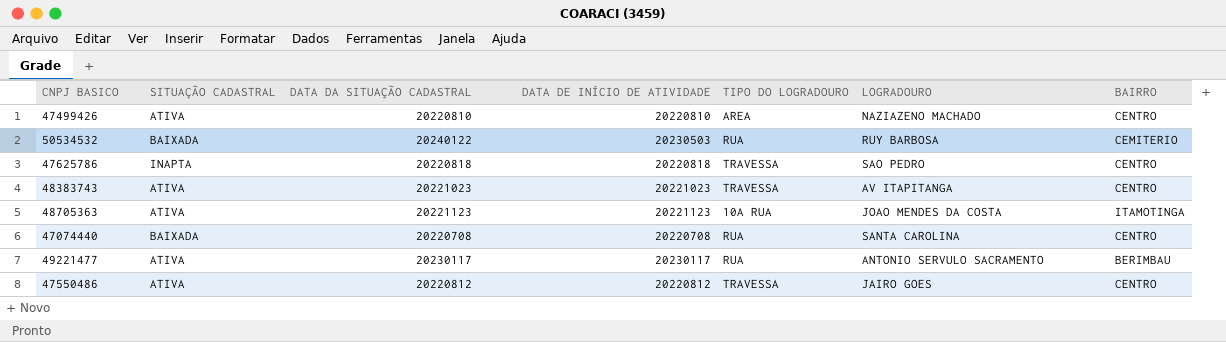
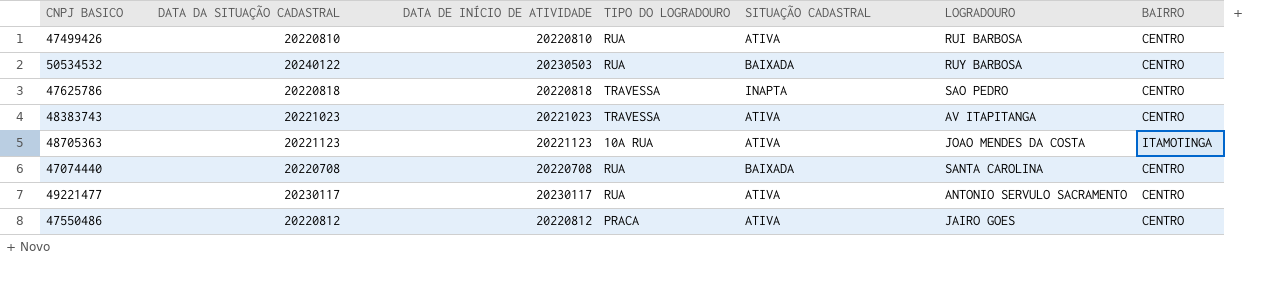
column SITUAÇÃO CADASTRAL | position: 2 -> 5
47499426 | TIPO DO LOGRADOURO: AREA -> RUA
47499426 | LOGRADOURO: NAZIAZENO MACHADO -> RUI BARBOSA
50534532 | BAIRRO: CEMITERIO -> CENTRO
49221477 | BAIRRO: BERIMBAU -> CENTRO
47550486 | TIPO DO LOGRADOURO: TRAVESSA -> PRACA

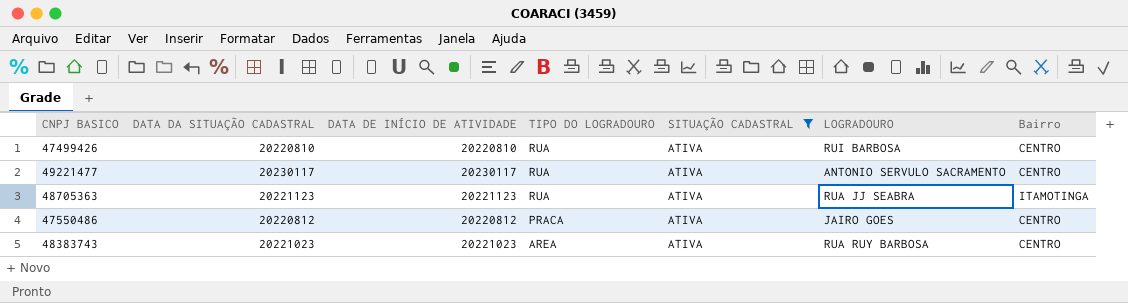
filter: none -> SITUAÇÃO CADASTRAL = ATIVA
row order: none -> TIPO DO LOGRADOURO descending
column name: BAIRRO -> Bairro
48705363 | TIPO DO LOGRADOURO: 10A RUA -> RUA
48705363 | LOGRADOURO: JOAO MENDES DA COSTA -> RUA JJ SEABRA
48383743 | TIPO DO LOGRADOURO: TRAVESSA -> AREA
48383743 | LOGRADOURO: AV ITAPITANGA -> RUA RUY BARBOSA

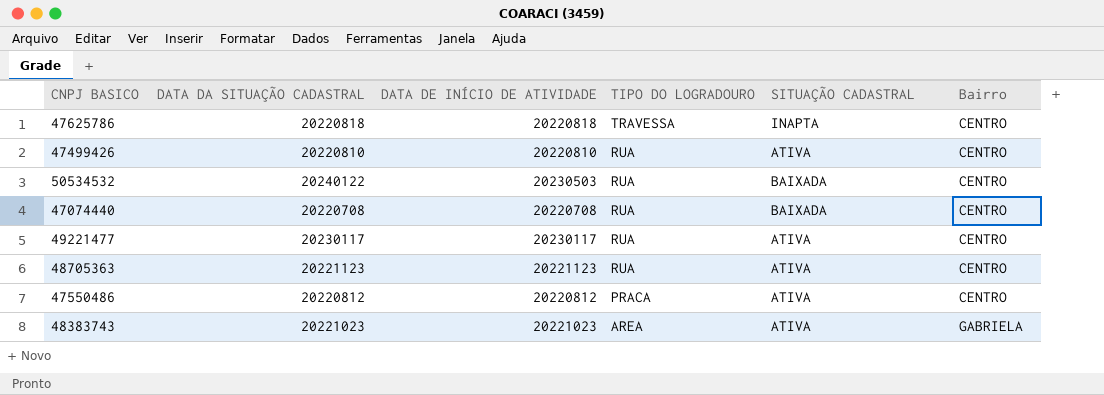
filter: SITUAÇÃO CADASTRAL = ATIVA -> none
column LOGRADOURO | position: 6 -> none
48705363 | Bairro: ITAMOTINGA -> CENTRO
48383743 | Bairro: CENTRO -> GABRIELA

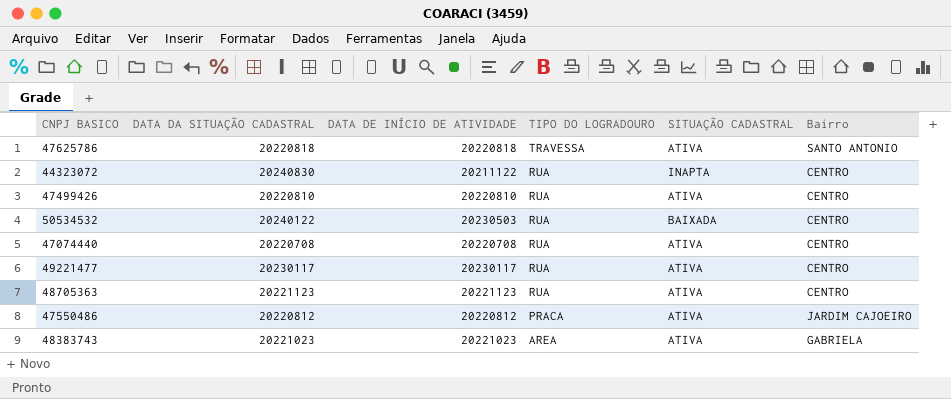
47625786 | SITUAÇÃO CADASTRAL: INAPTA -> ATIVA
47625786 | Bairro: CENTRO -> SANTO ANTONIO
row 44323072: none -> 20240830 | 20211122 | RUA | INAPTA | CENTRO
47074440 | SITUAÇÃO CADASTRAL: BAIXADA -> ATIVA
47550486 | Bairro: CENTRO -> JARDIM CAJOEIRO

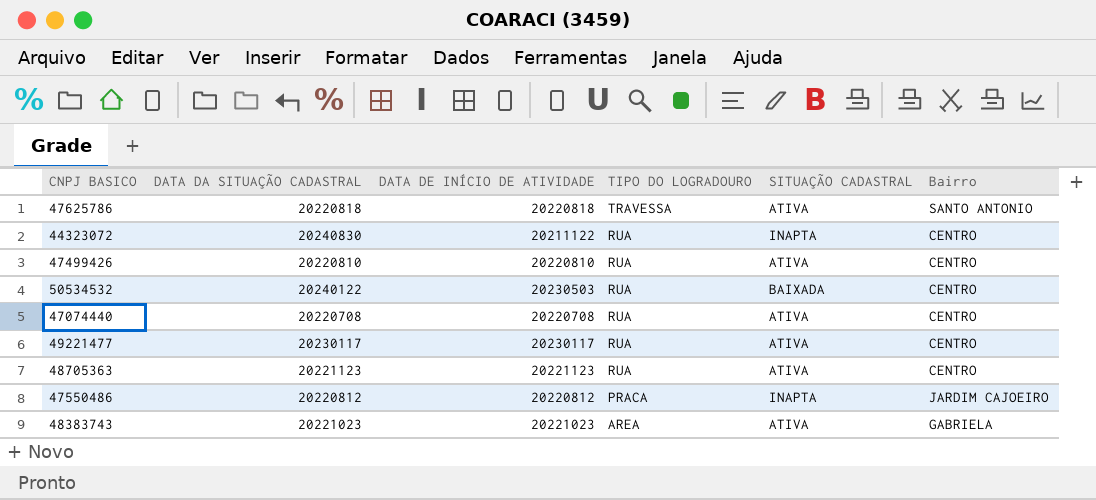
47550486 | SITUAÇÃO CADASTRAL: ATIVA -> INAPTA

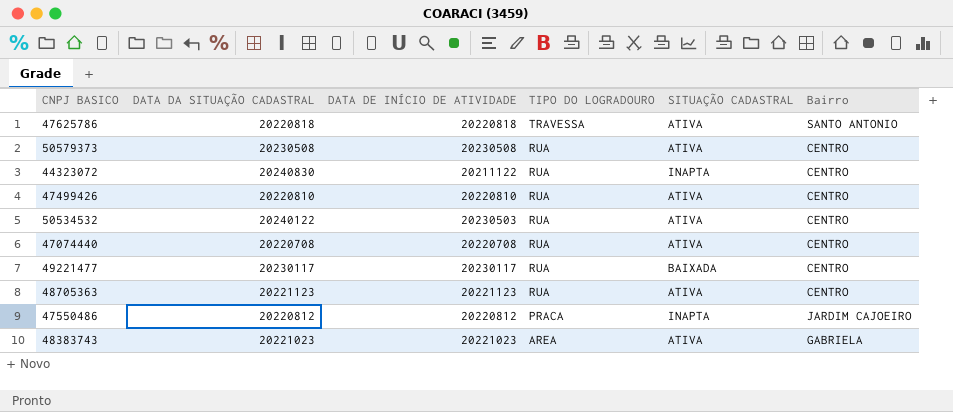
row 50579373: none -> 20230508 | 20230508 | RUA | ATIVA | CENTRO
50534532 | SITUAÇÃO CADASTRAL: BAIXADA -> ATIVA
49221477 | SITUAÇÃO CADASTRAL: ATIVA -> BAIXADA

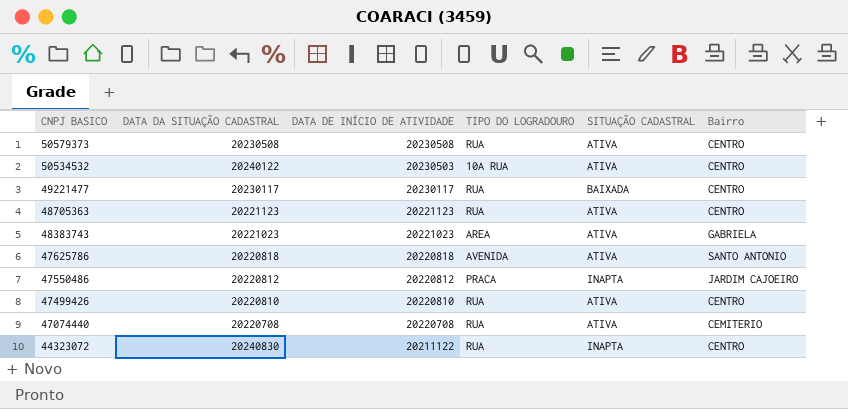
row order: TIPO DO LOGRADOURO descending -> CNPJ BASICO descending
50534532 | TIPO DO LOGRADOURO: RUA -> 10A RUA
47625786 | TIPO DO LOGRADOURO: TRAVESSA -> AVENIDA
47074440 | Bairro: CENTRO -> CEMITERIO

